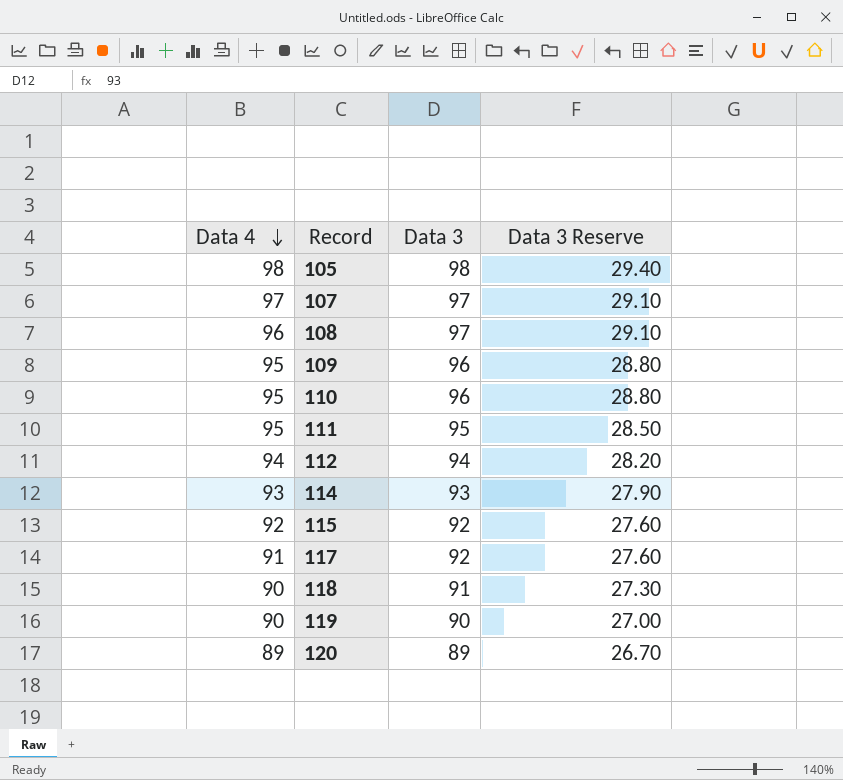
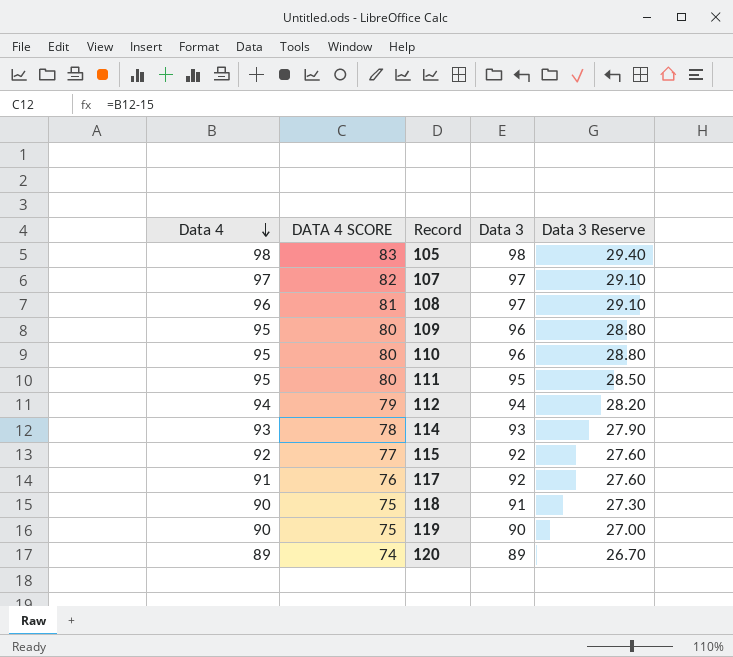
column DATA 4 SCORE | formula: none -> [Data 4] - 15

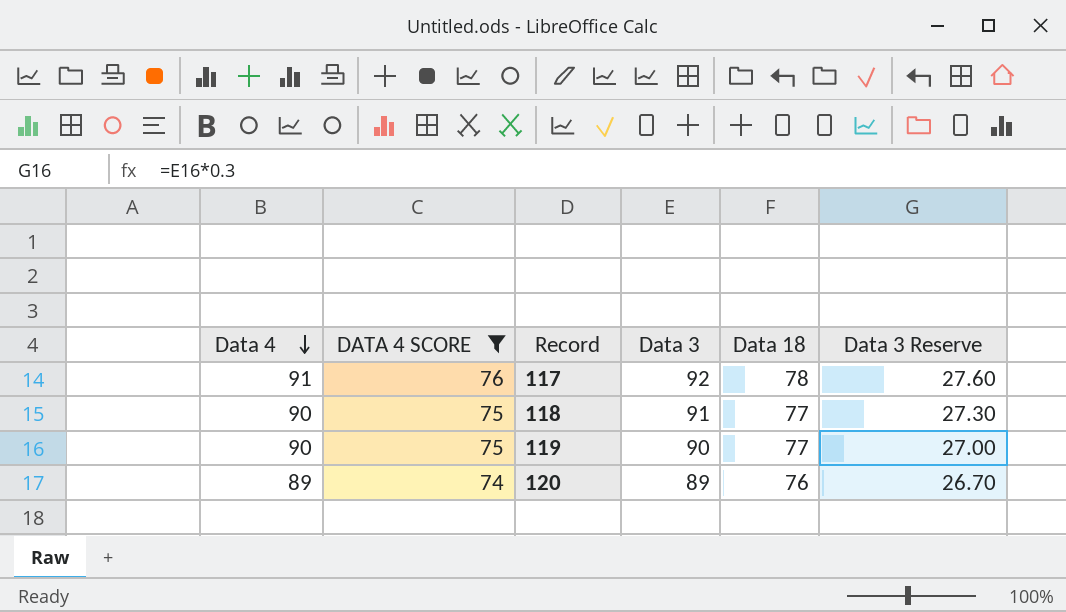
filter: none -> DATA 4 SCORE <= 76
column Data 18 | position: none -> 5

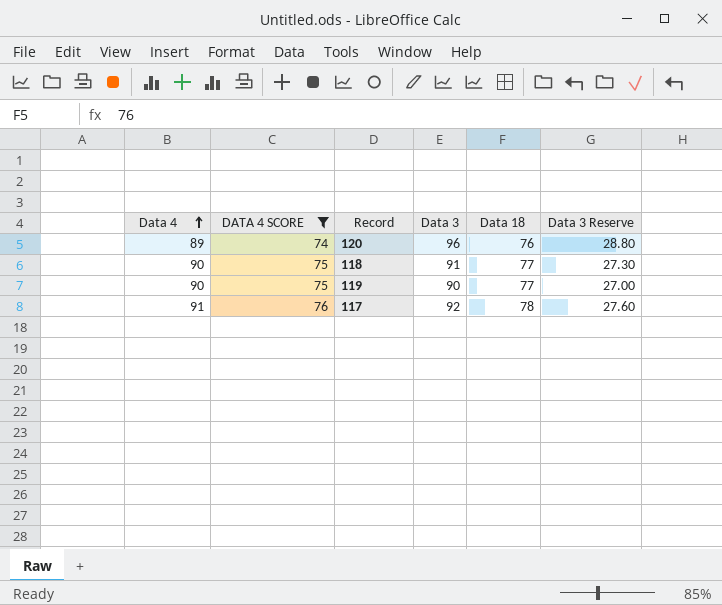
row order: Data 4 descending -> Data 4 ascending
120 | Data 3: 89 -> 96
120 | Data 3 Reserve: 26.70 -> 28.80

